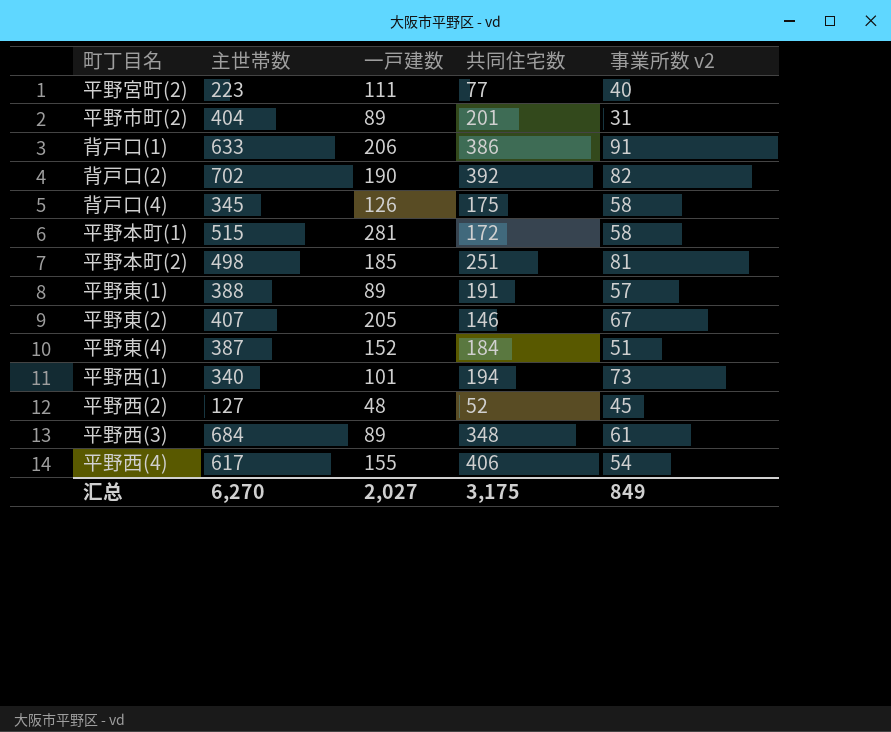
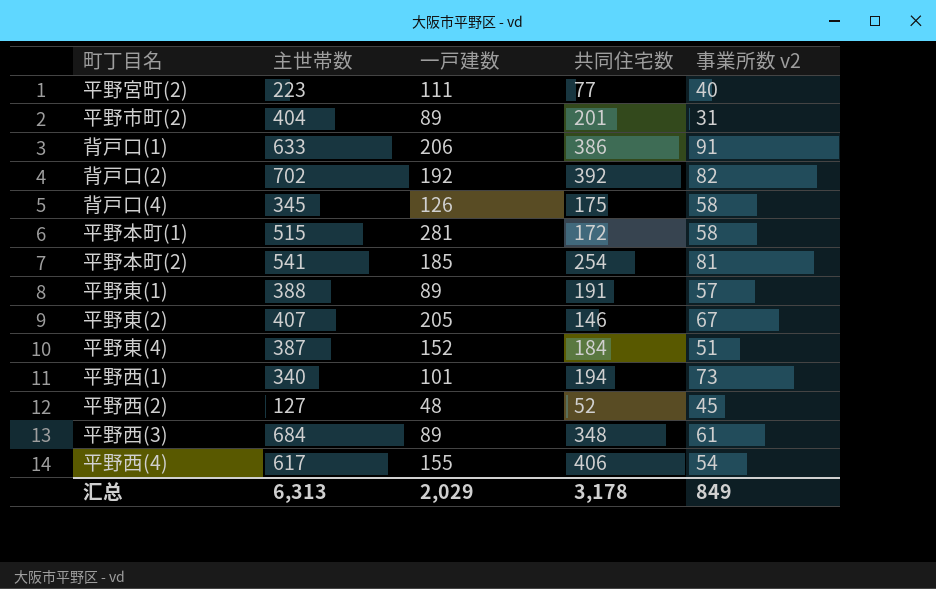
背戸口(2) | 一戸建数: 190 -> 192
平野本町(2) | 主世帯数: 498 -> 541
平野本町(2) | 共同住宅数: 251 -> 254
汇总 | 主世帯数: 6,270 -> 6,313
汇总 | 一戸建数: 2,027 -> 2,029
汇总 | 共同住宅数: 3,175 -> 3,178

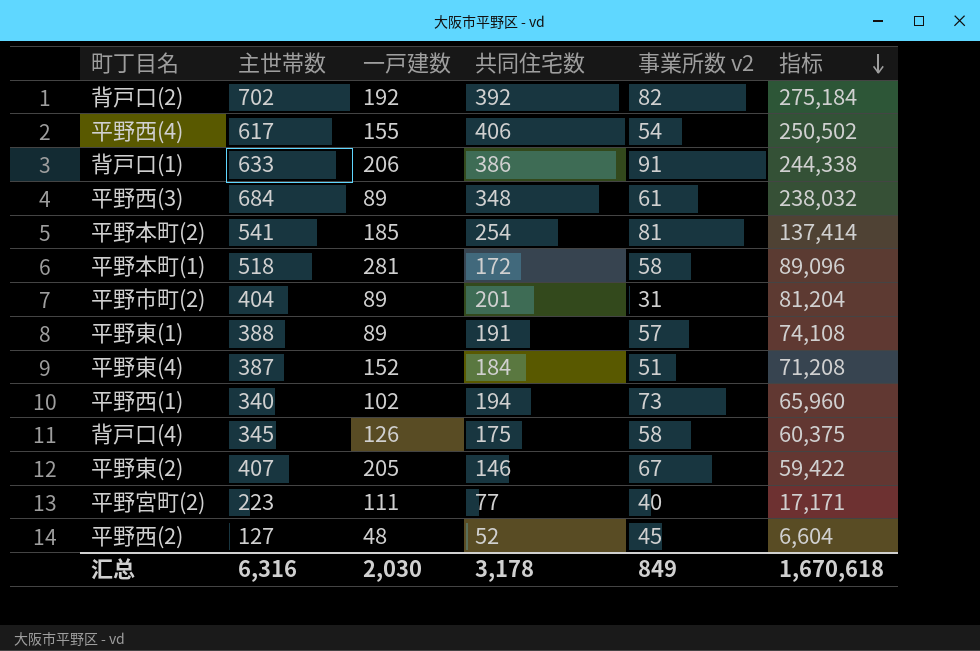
row order: none -> 指标 descending
column 指标 | formula: none -> [主世帯数] * [共同住宅数]
平野本町(1) | 主世帯数: 515 -> 518
平野西(1) | 一戸建数: 101 -> 102
汇总 | 主世帯数: 6,313 -> 6,316
汇总 | 一戸建数: 2,029 -> 2,030

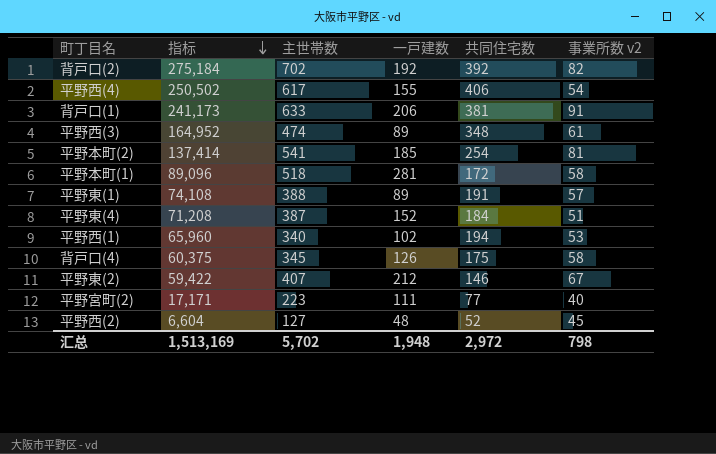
column 指标 | position: 6 -> 2
row 平野市町(2): 404 | 89 | 201 | 31 | 81,204 -> none
背戸口(1) | 指标: 244,338 -> 241,173
背戸口(1) | 共同住宅数: 386 -> 381
平野西(3) | 指标: 238,032 -> 164,952
平野西(3) | 主世帯数: 684 -> 474
平野西(1) | 事業所数 v2: 73 -> 53
平野東(2) | 一戸建数: 205 -> 212
汇总 | 指标: 1,670,618 -> 1,513,169
汇总 | 主世帯数: 6,316 -> 5,702
汇总 | 一戸建数: 2,030 -> 1,948
汇总 | 共同住宅数: 3,178 -> 2,972
汇总 | 事業所数 v2: 849 -> 798

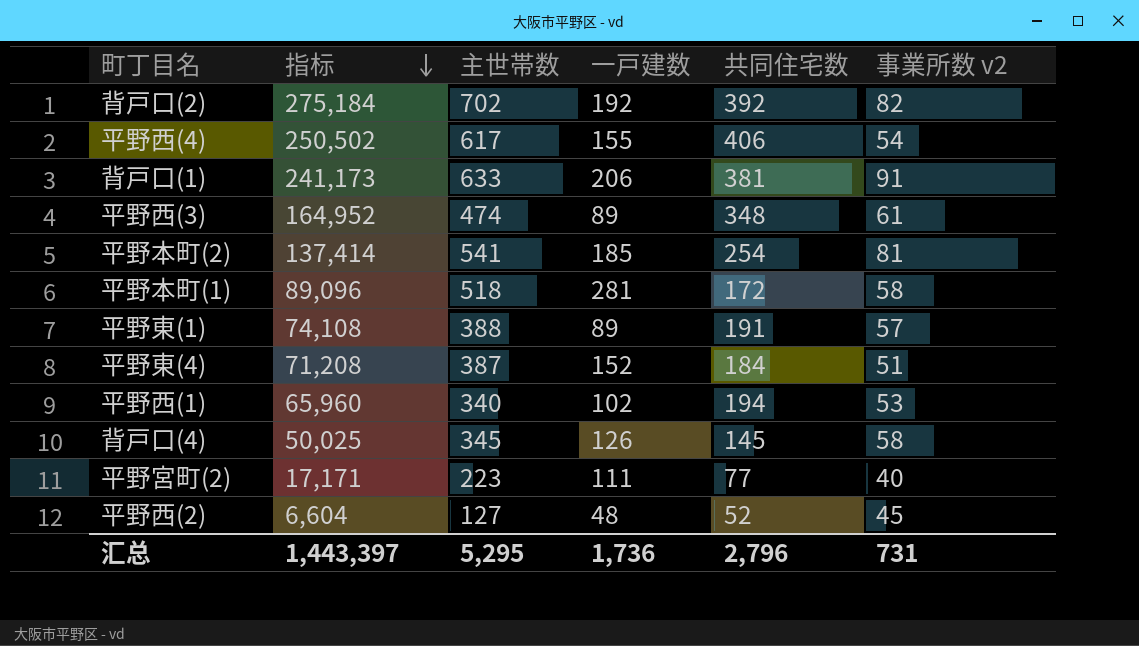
row 平野東(2): 59,422 | 407 | 212 | 146 | 67 -> none
背戸口(4) | 指标: 60,375 -> 50,025
背戸口(4) | 共同住宅数: 175 -> 145
汇总 | 指标: 1,513,169 -> 1,443,397
汇总 | 主世帯数: 5,702 -> 5,295
汇总 | 一戸建数: 1,948 -> 1,736
汇总 | 共同住宅数: 2,972 -> 2,796
汇总 | 事業所数 v2: 798 -> 731

